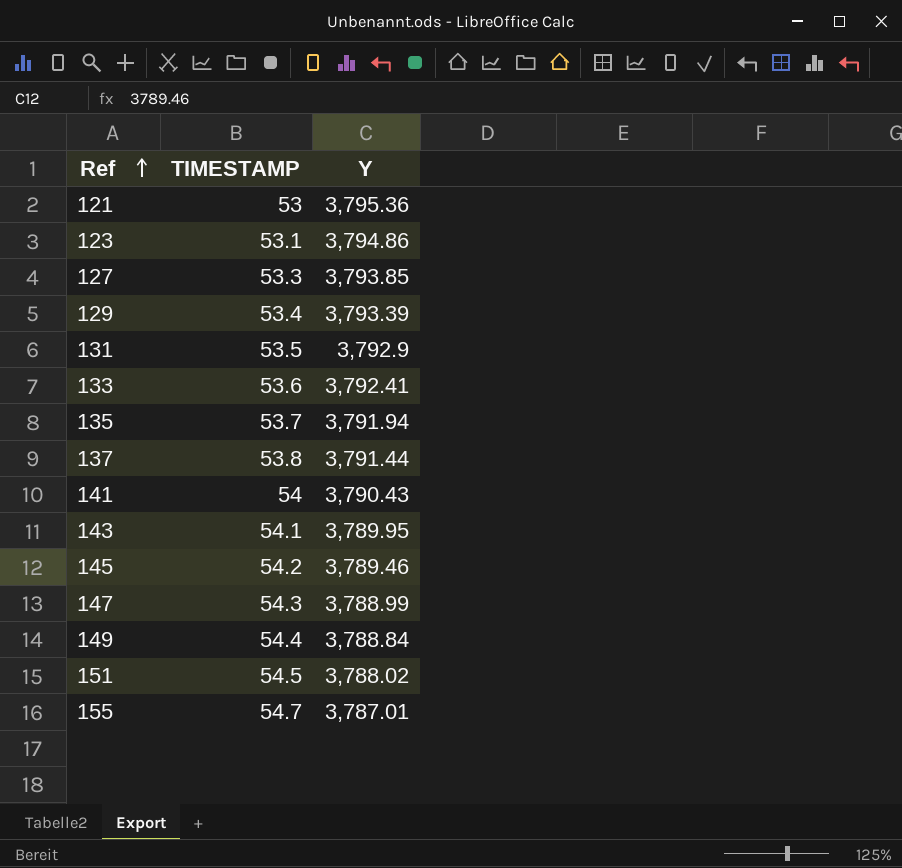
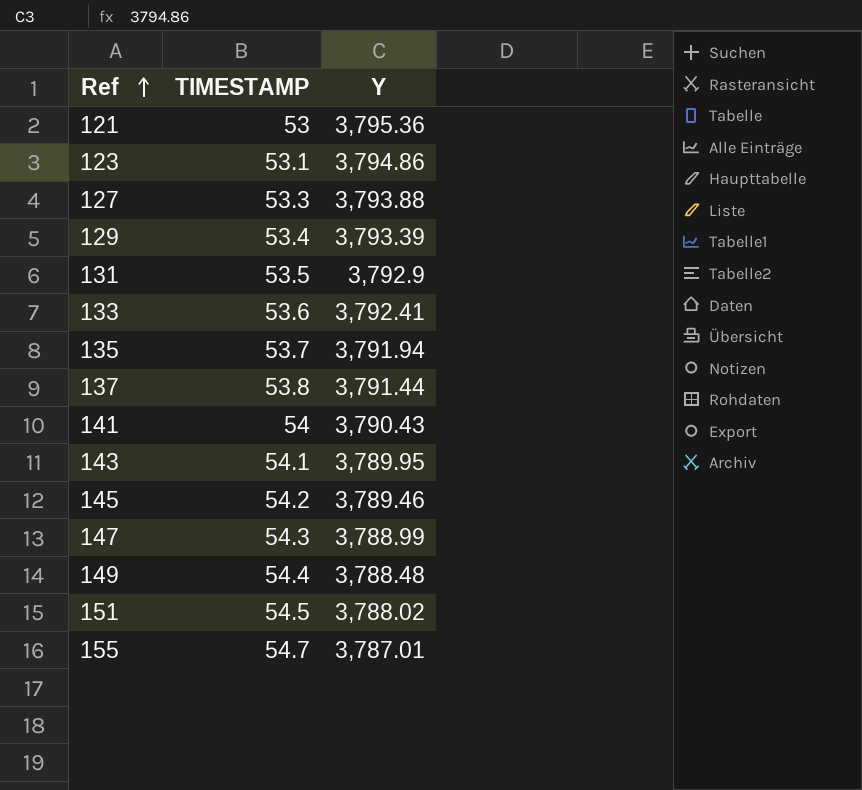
127 | Y: 3,793.85 -> 3,793.88
149 | Y: 3,788.84 -> 3,788.48

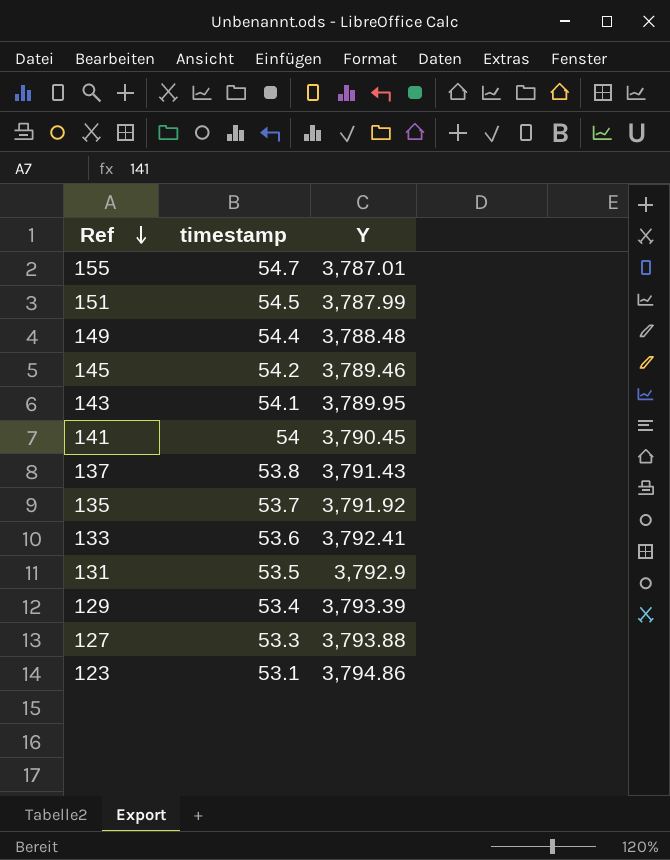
row order: Ref ascending -> Ref descending
column name: TIMESTAMP -> timestamp
row 121: 53 | 3,795.36 -> none
row 147: 54.3 | 3,788.99 -> none
151 | Y: 3,788.02 -> 3,787.99
141 | Y: 3,790.43 -> 3,790.45
137 | Y: 3,791.44 -> 3,791.43
135 | Y: 3,791.94 -> 3,791.92

